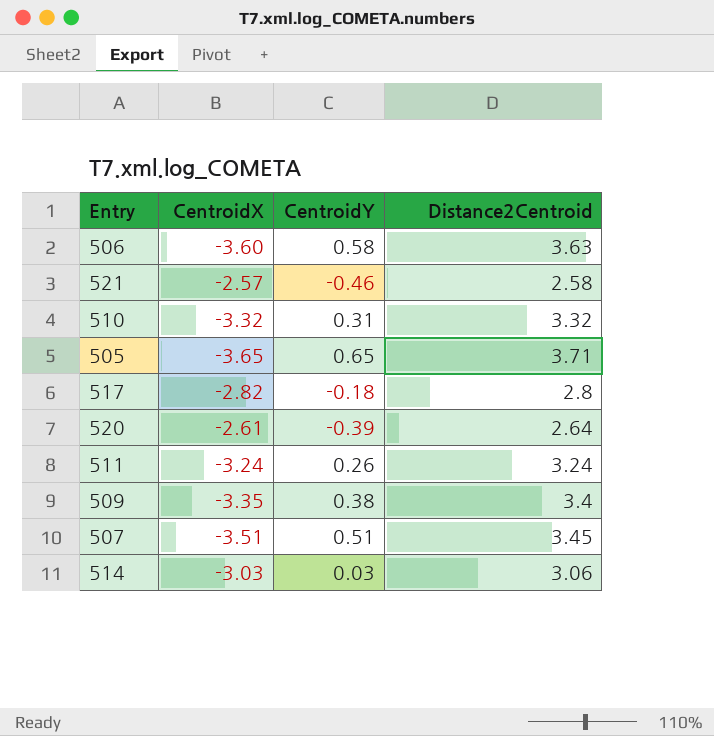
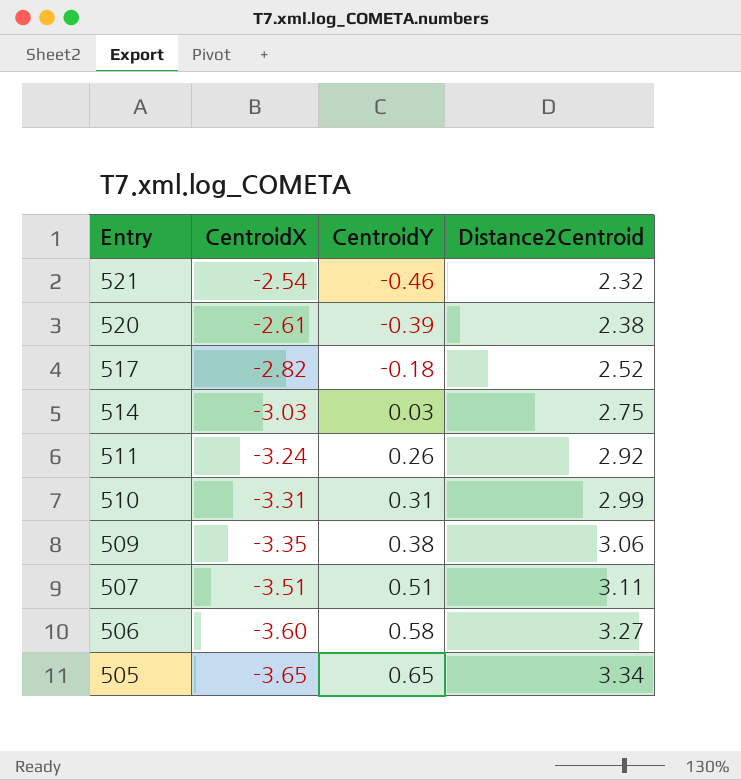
row order: none -> Entry descending
521 | CentroidX: -2.57 -> -2.54
521 | Distance2Centroid: 2.58 -> 2.32
520 | Distance2Centroid: 2.64 -> 2.38
517 | Distance2Centroid: 2.8 -> 2.52
514 | Distance2Centroid: 3.06 -> 2.75
511 | Distance2Centroid: 3.24 -> 2.92
510 | CentroidX: -3.32 -> -3.31
510 | Distance2Centroid: 3.32 -> 2.99
509 | Distance2Centroid: 3.4 -> 3.06
507 | Distance2Centroid: 3.45 -> 3.11
506 | Distance2Centroid: 3.63 -> 3.27
505 | Distance2Centroid: 3.71 -> 3.34

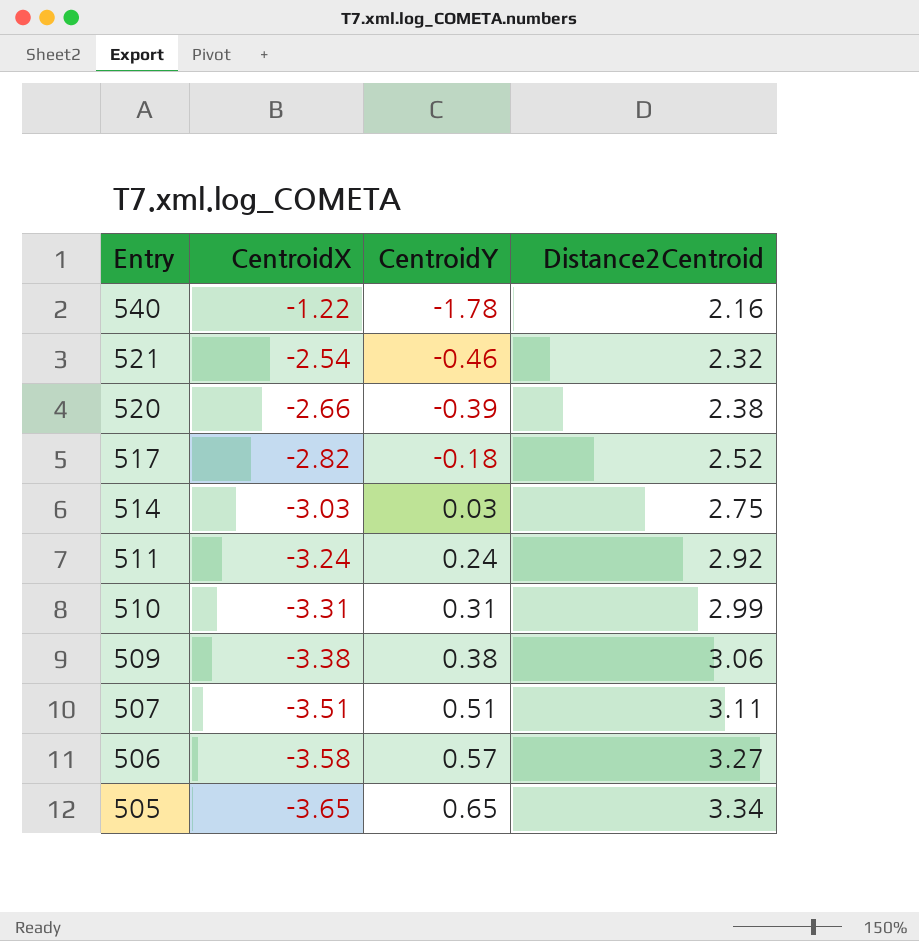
row 540: none -> -1.22 | -1.78 | 2.16
520 | CentroidX: -2.61 -> -2.66
511 | CentroidY: 0.26 -> 0.24
509 | CentroidX: -3.35 -> -3.38
506 | CentroidX: -3.60 -> -3.58
506 | CentroidY: 0.58 -> 0.57

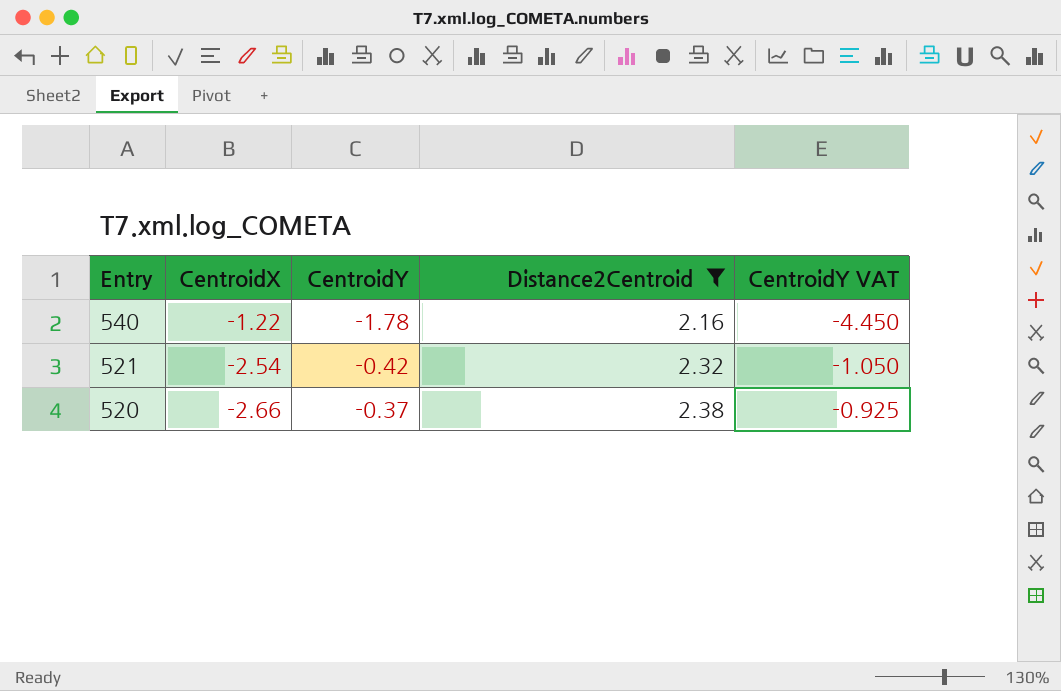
filter: none -> Distance2Centroid <= 2.38
column CentroidY VAT | formula: none -> [CentroidY] * 2.5
521 | CentroidY: -0.46 -> -0.42
520 | CentroidY: -0.39 -> -0.37

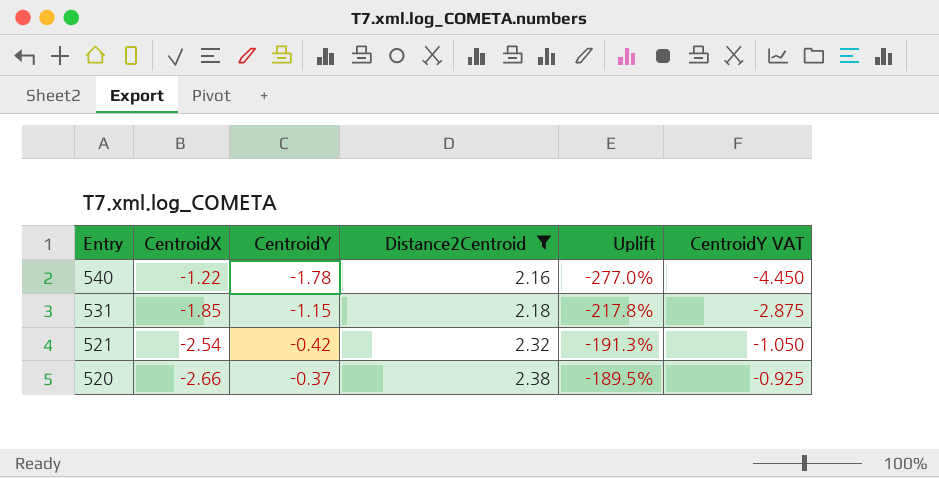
column Uplift | formula: none -> ([Distance2Centroid] - [CentroidX]) / [CentroidX]
row 531: none -> -1.85 | -1.15 | 2.18 | -217.8% | -2.875

